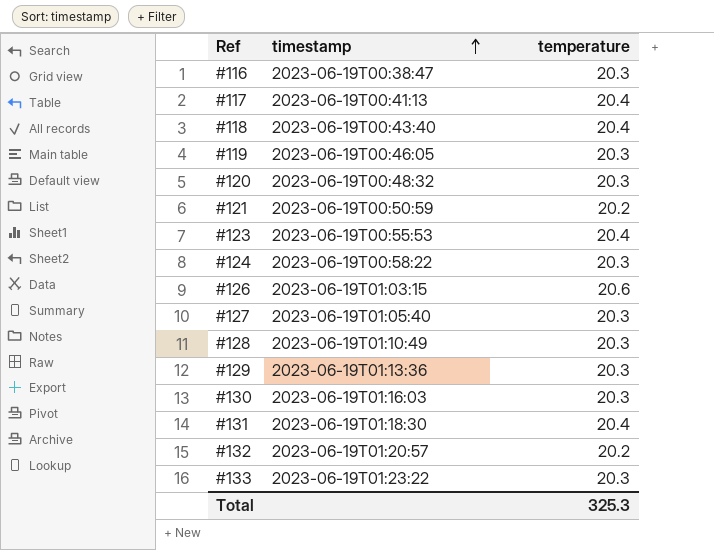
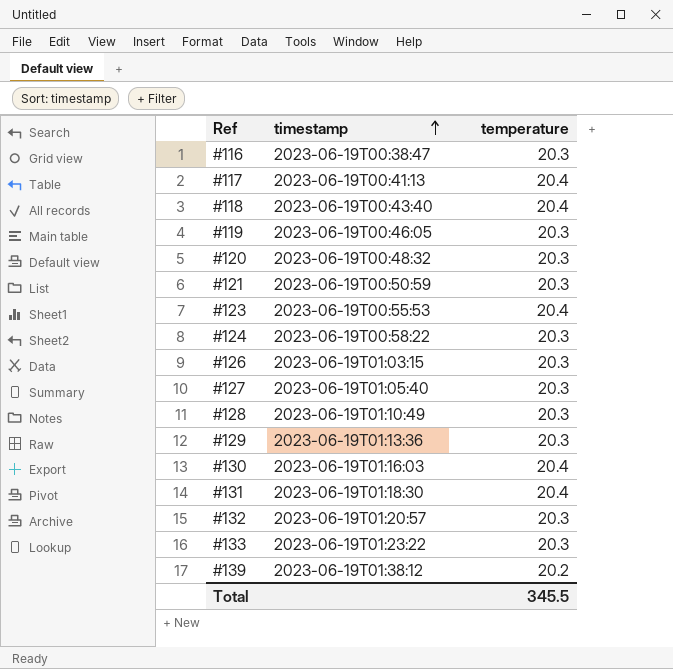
#121 | temperature: 20.2 -> 20.3
#126 | temperature: 20.6 -> 20.3
#130 | temperature: 20.3 -> 20.4
#132 | temperature: 20.2 -> 20.3
row #139: none -> 2023-06-19T01:38:12 | 20.2
Total | temperature: 325.3 -> 345.5

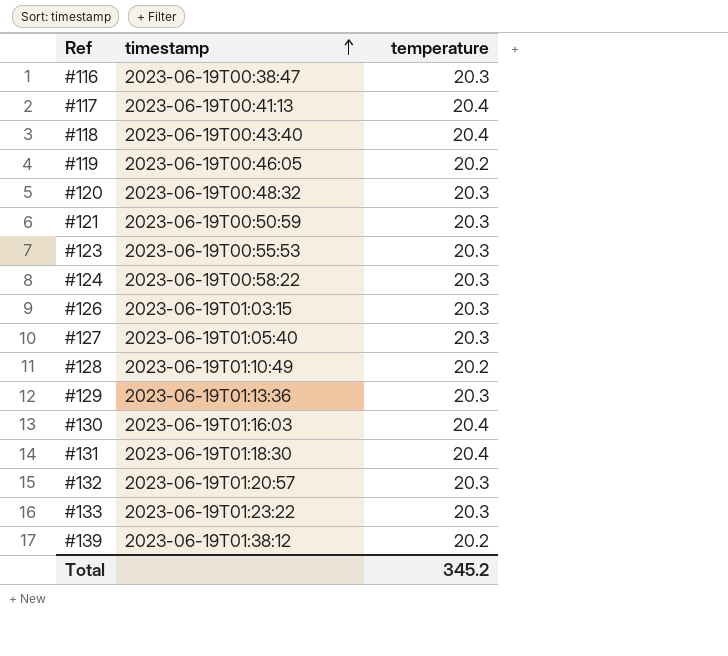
#119 | temperature: 20.3 -> 20.2
#123 | temperature: 20.4 -> 20.3
#128 | temperature: 20.3 -> 20.2
Total | temperature: 345.5 -> 345.2

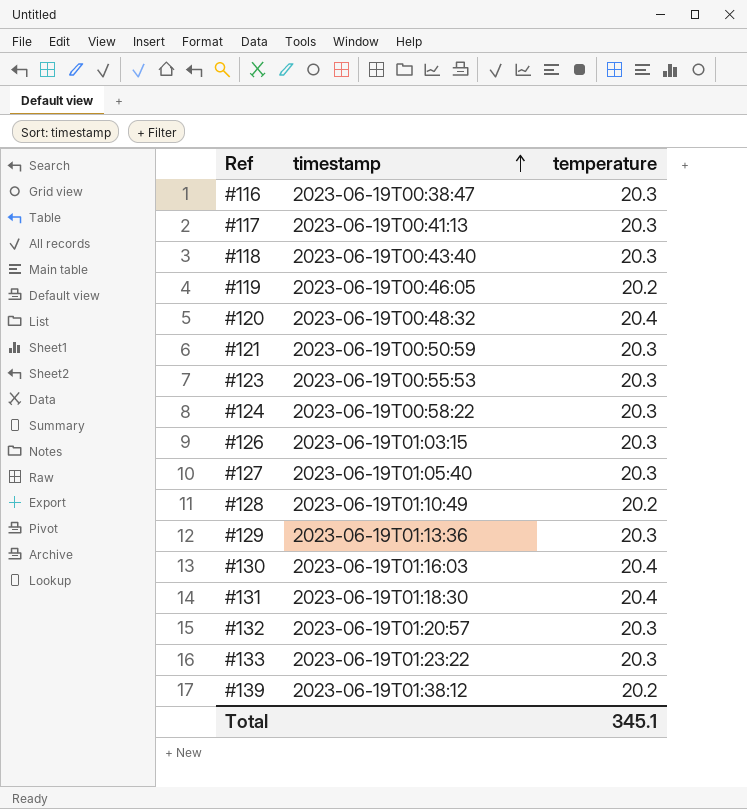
#117 | temperature: 20.4 -> 20.3
#118 | temperature: 20.4 -> 20.3
#120 | temperature: 20.3 -> 20.4
Total | temperature: 345.2 -> 345.1

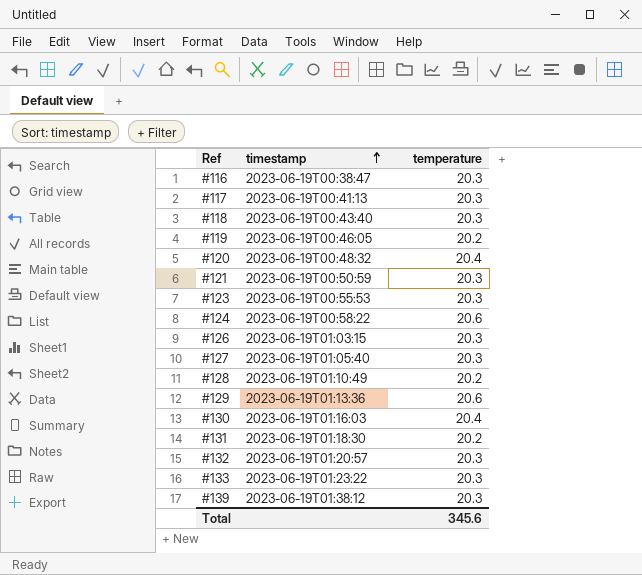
#124 | temperature: 20.3 -> 20.6
#129 | temperature: 20.3 -> 20.6
#131 | temperature: 20.4 -> 20.2
#139 | temperature: 20.2 -> 20.3
Total | temperature: 345.1 -> 345.6

